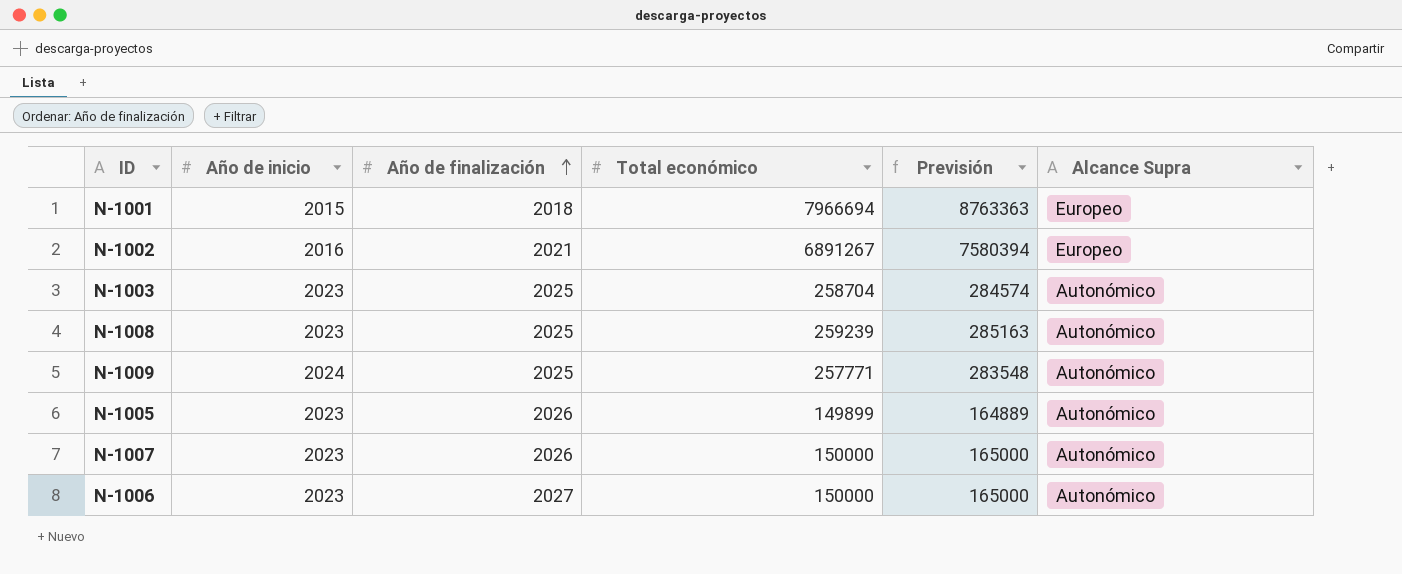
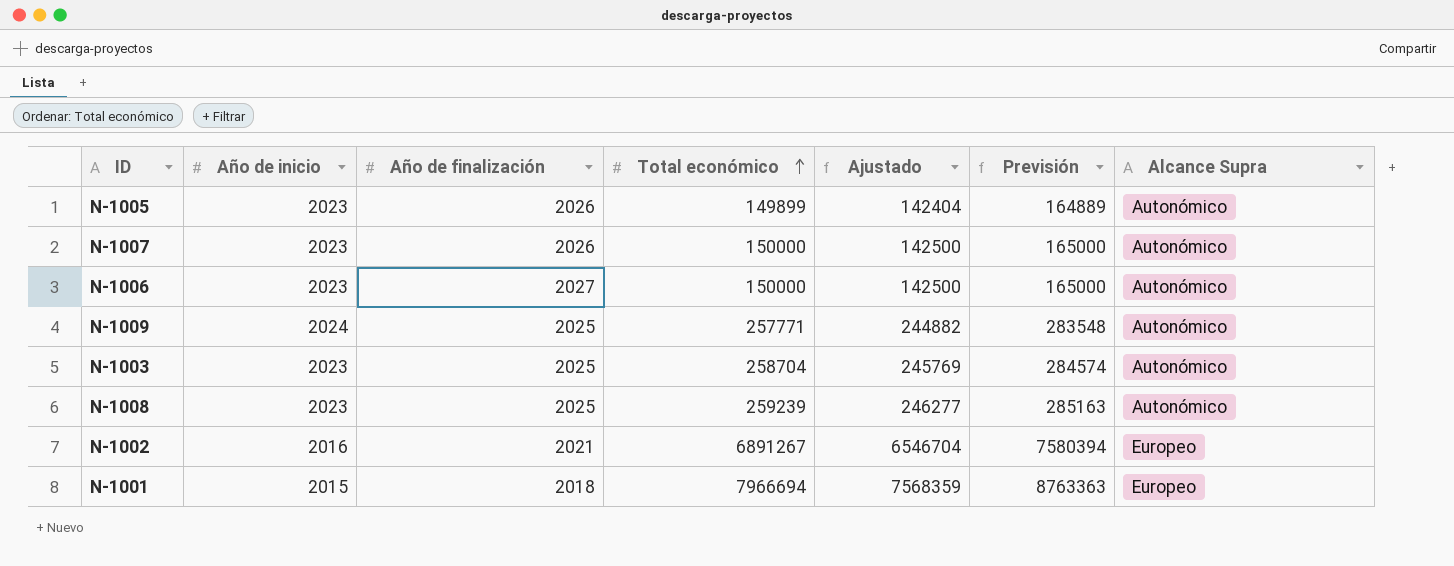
row order: Año de finalización ascending -> Total económico ascending
column Ajustado | formula: none -> [Total económico] * 0,95

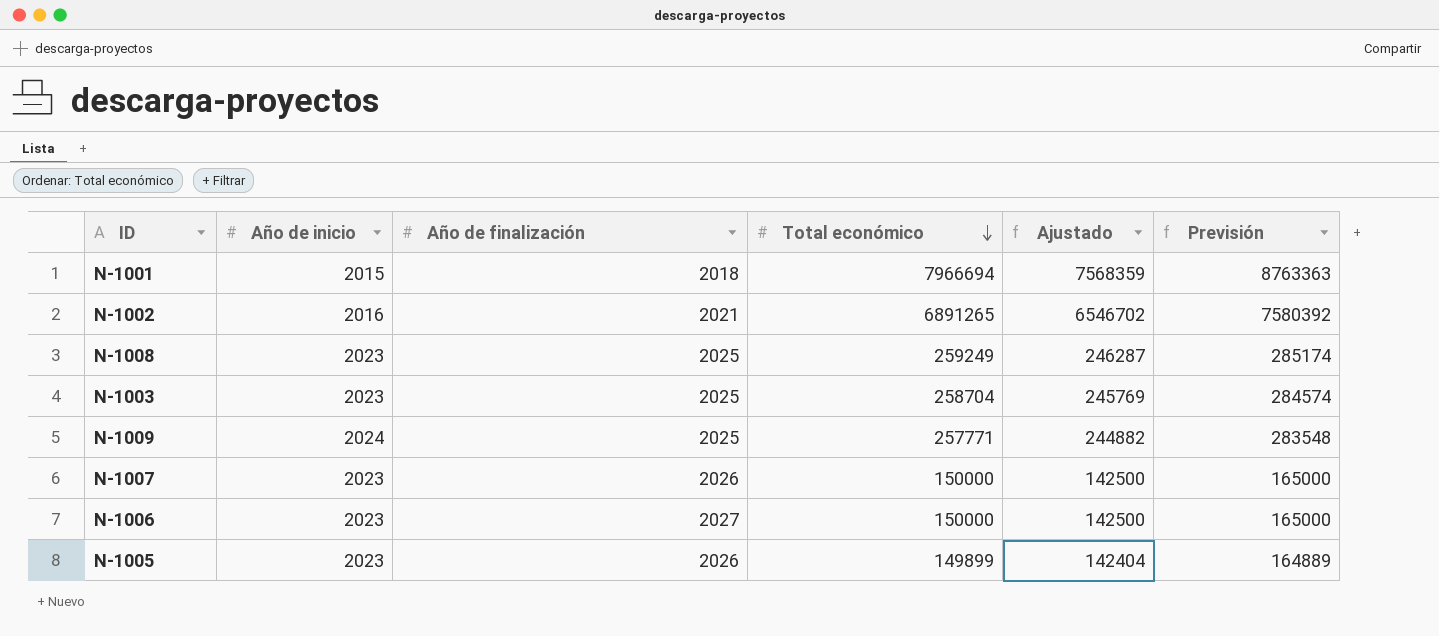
row order: Total económico ascending -> Total económico descending
column Alcance Supra | position: 7 -> none
N-1002 | Total económico: 6891267 -> 6891265
N-1002 | Ajustado: 6546704 -> 6546702
N-1002 | Previsión: 7580394 -> 7580392
N-1008 | Total económico: 259239 -> 259249
N-1008 | Ajustado: 246277 -> 246287
N-1008 | Previsión: 285163 -> 285174

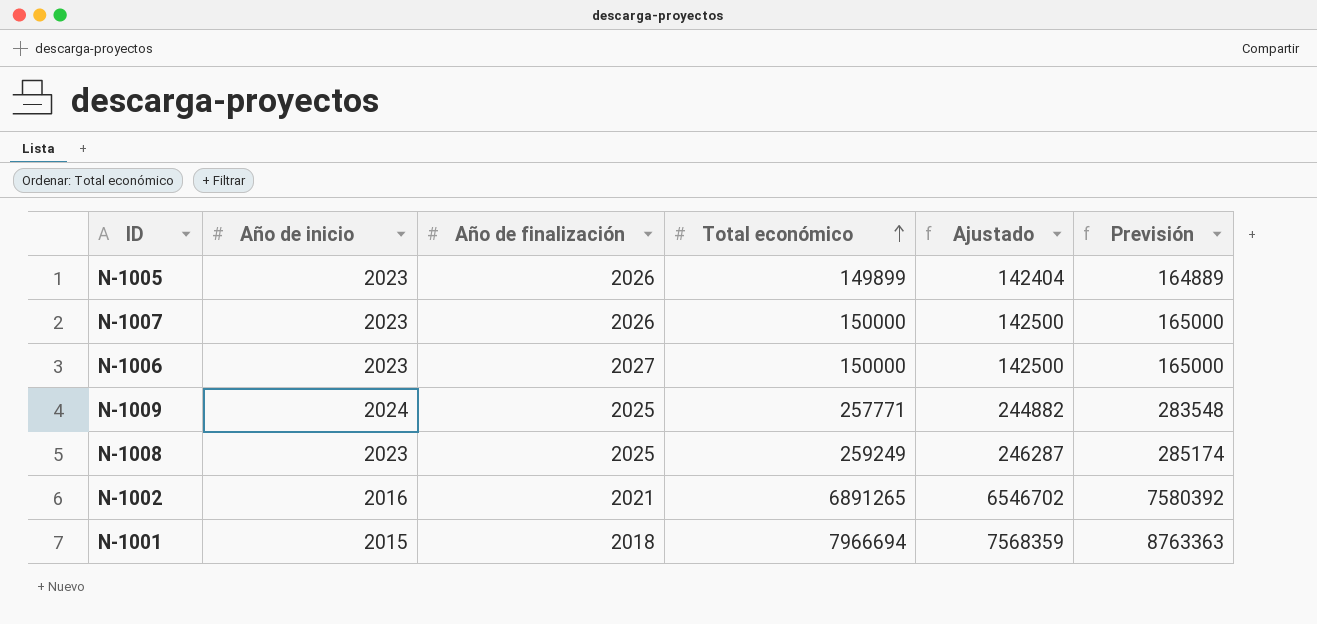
row order: Total económico descending -> Total económico ascending
row N-1003: 2023 | 2025 | 258704 | 245769 | 284574 -> none

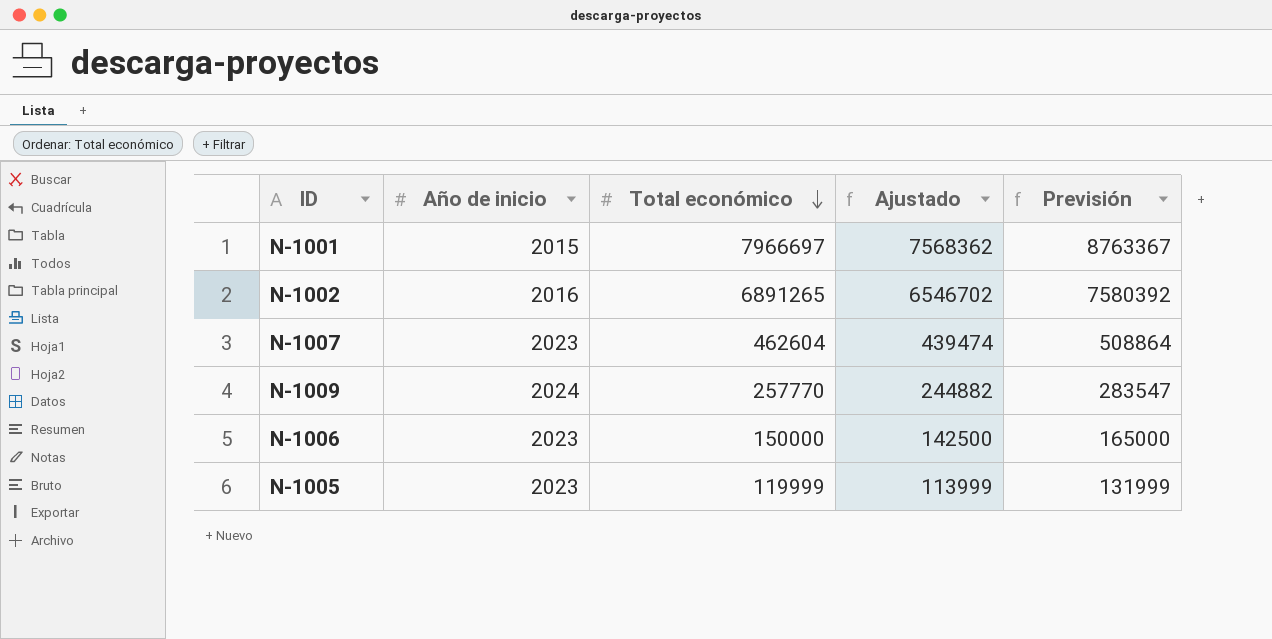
row order: Total económico ascending -> Total económico descending
column Año de finalización | position: 3 -> none
row N-1008: 2023 | 2025 | 259249 | 246287 | 285174 -> none
N-1001 | Total económico: 7966694 -> 7966697
N-1001 | Ajustado: 7568359 -> 7568362
N-1001 | Previsión: 8763363 -> 8763367
N-1007 | Total económico: 150000 -> 462604
N-1007 | Ajustado: 142500 -> 439474
N-1007 | Previsión: 165000 -> 508864
N-1009 | Total económico: 257771 -> 257770
N-1009 | Previsión: 283548 -> 283547
N-1005 | Total económico: 149899 -> 119999
N-1005 | Ajustado: 142404 -> 113999
N-1005 | Previsión: 164889 -> 131999

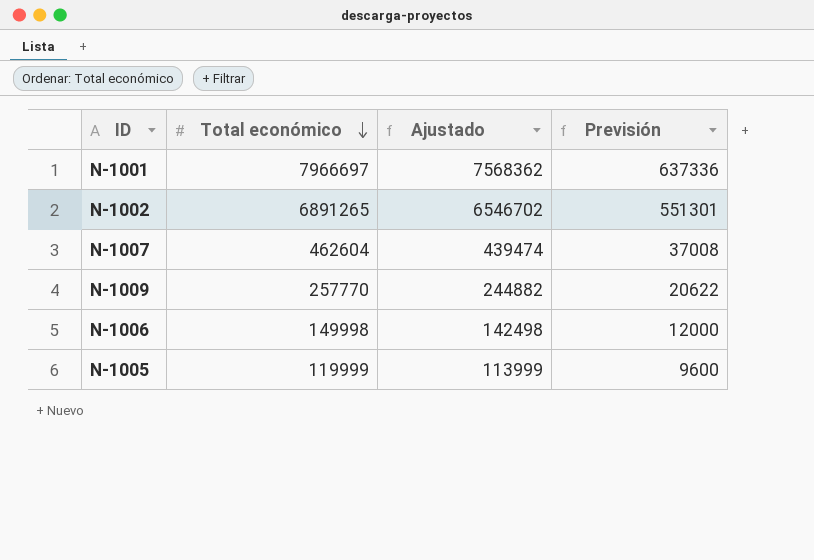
column Año de inicio | position: 2 -> none
column Previsión | formula: [Total económico] * 1,1 -> [Total económico] * 0,08
N-1006 | Total económico: 150000 -> 149998
N-1006 | Ajustado: 142500 -> 142498

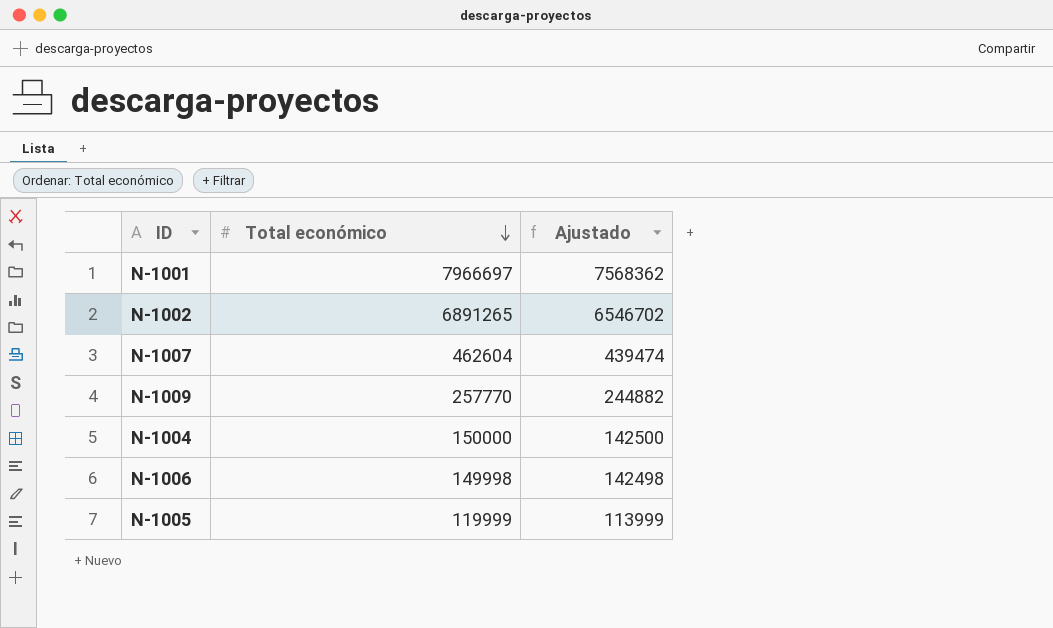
column Previsión | formula: [Total económico] * 0,08 -> none
row N-1004: none -> 150000 | 142500

